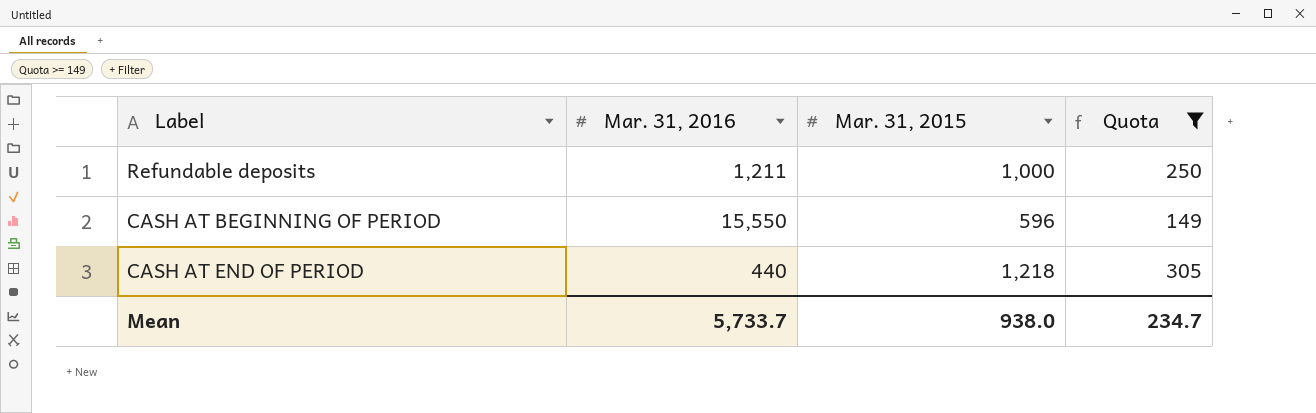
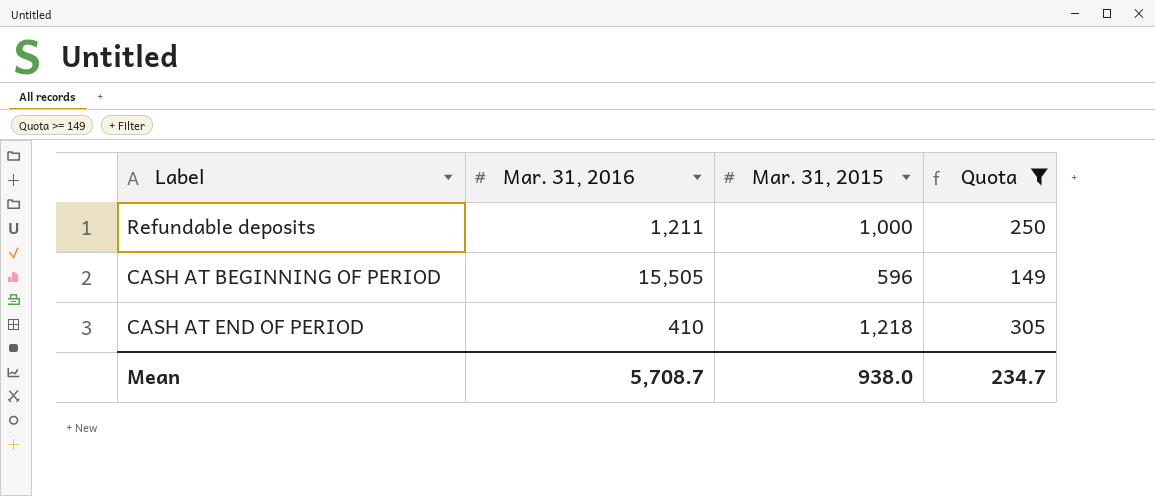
CASH AT BEGINNING OF PERIOD | Mar. 31, 2016: 15,550 -> 15,505
CASH AT END OF PERIOD | Mar. 31, 2016: 440 -> 410
Mean | Mar. 31, 2016: 5,733.7 -> 5,708.7

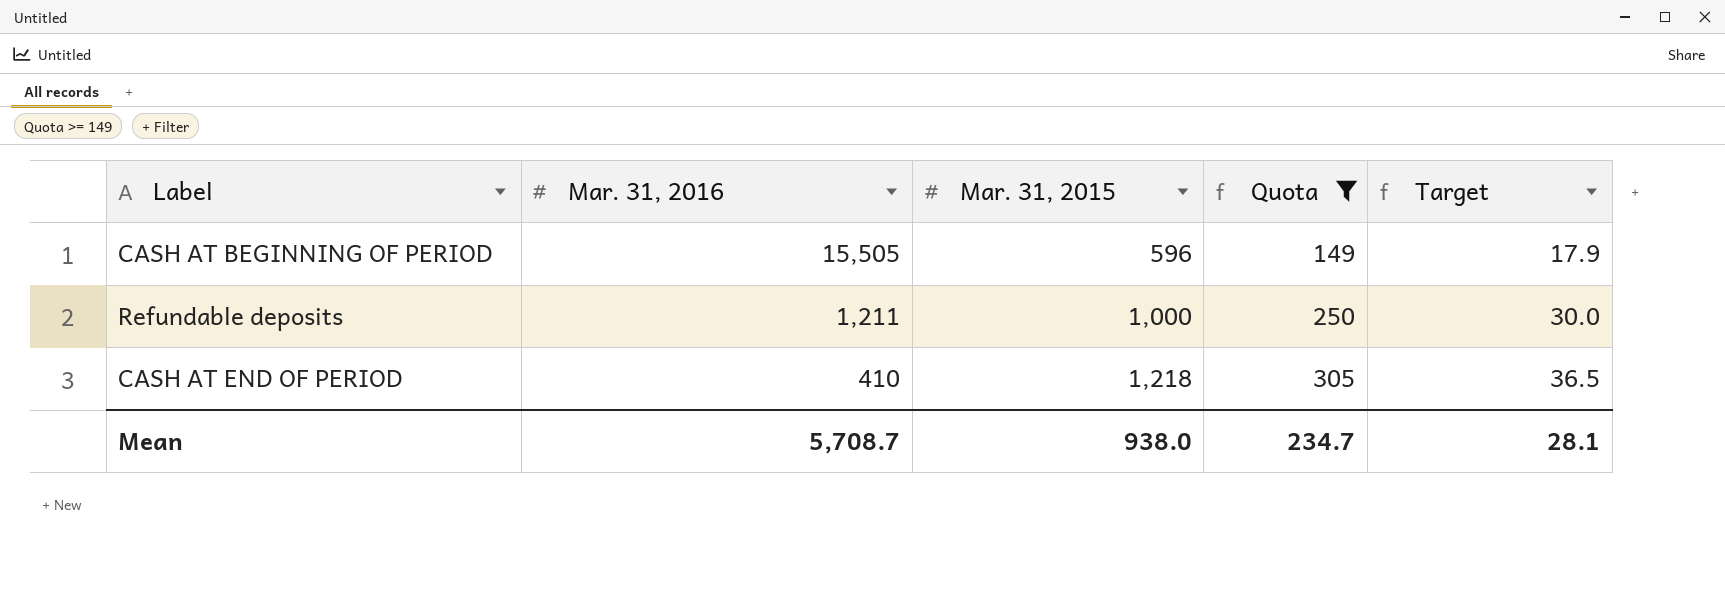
row order: none -> Mar. 31, 2016 descending
column Target | formula: none -> [Mar. 31, 2015] * 0.03

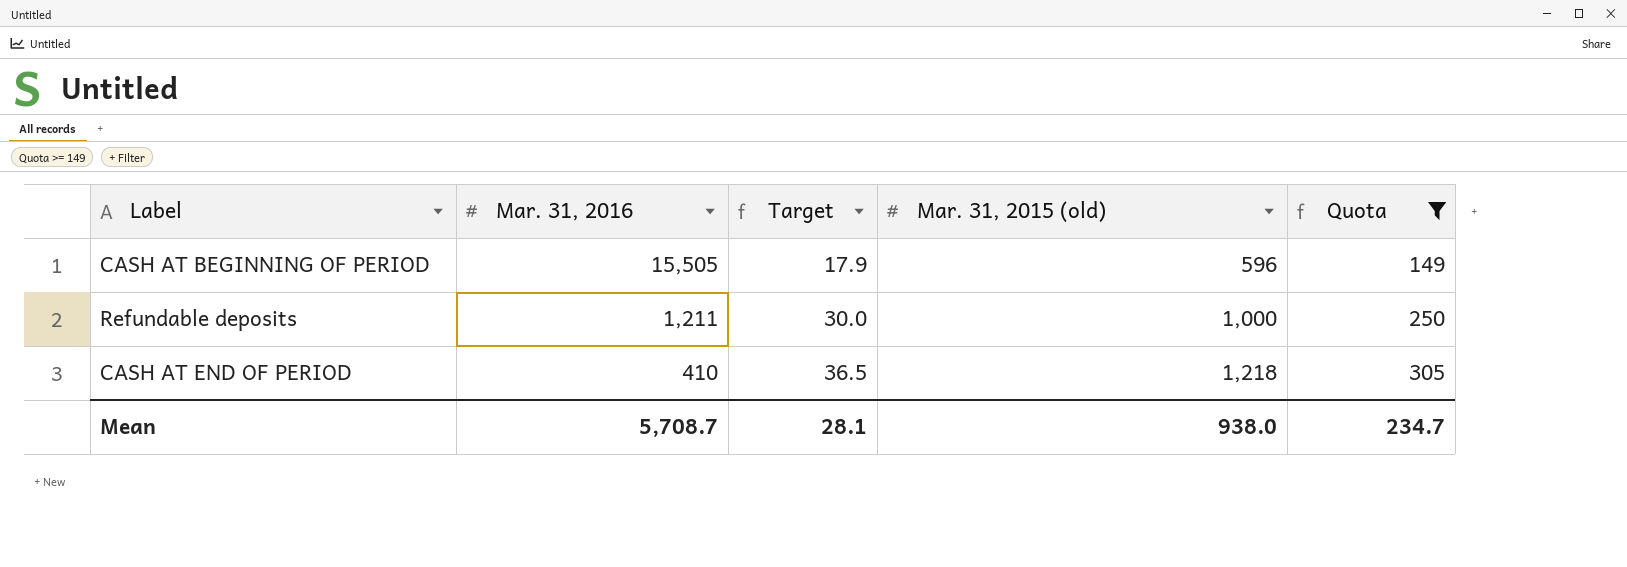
column Target | position: 5 -> 3
column name: Mar. 31, 2015 -> Mar. 31, 2015 (old)

